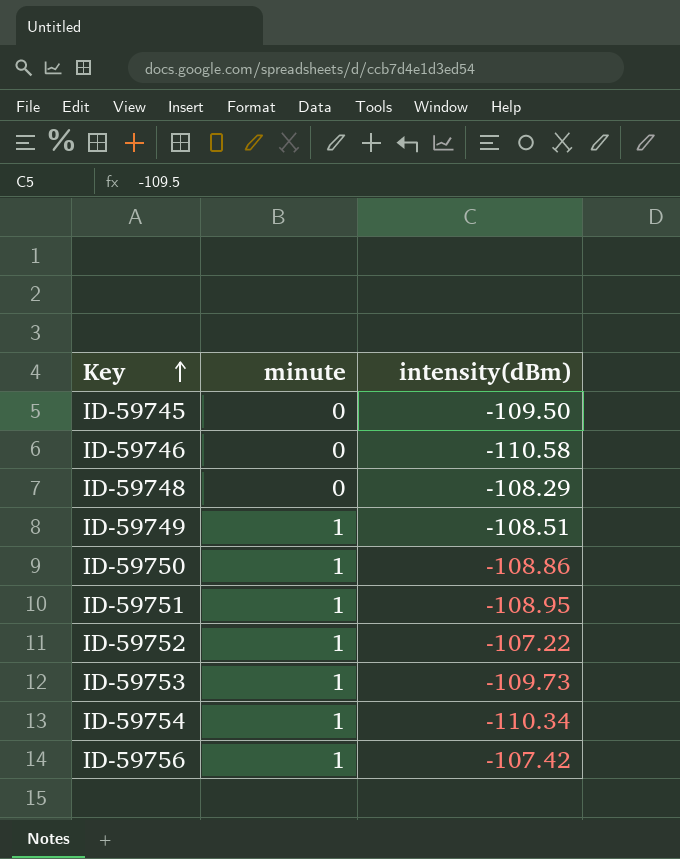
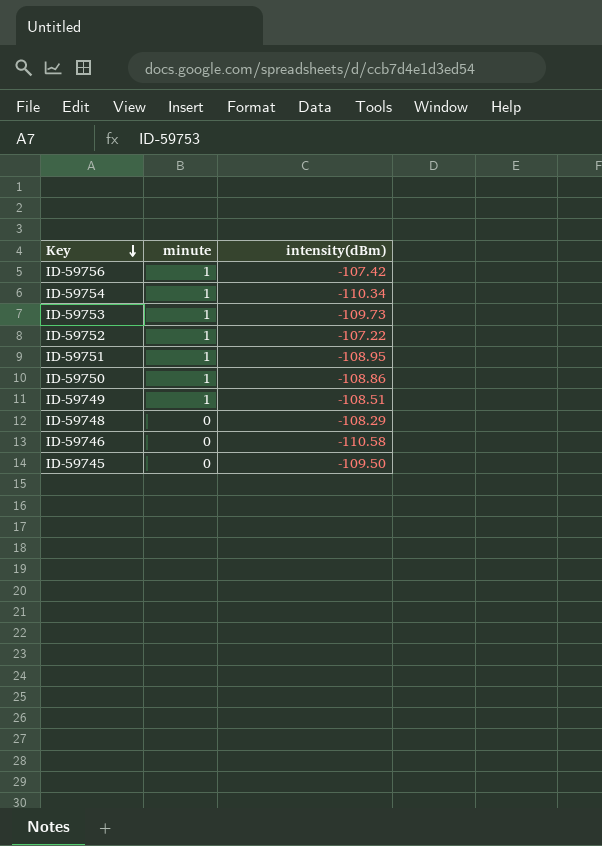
row order: Key ascending -> Key descending

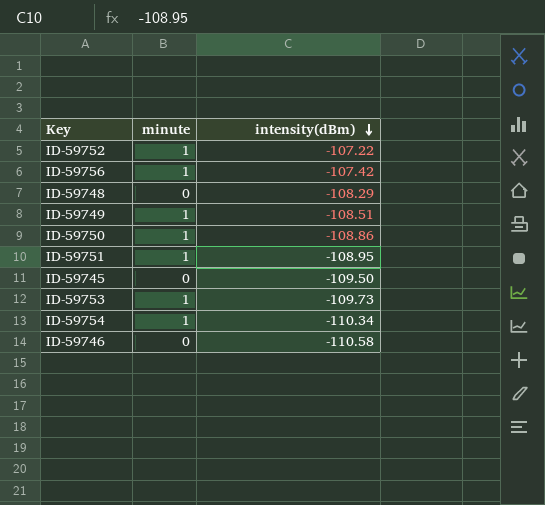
row order: Key descending -> intensity(dBm) descending

